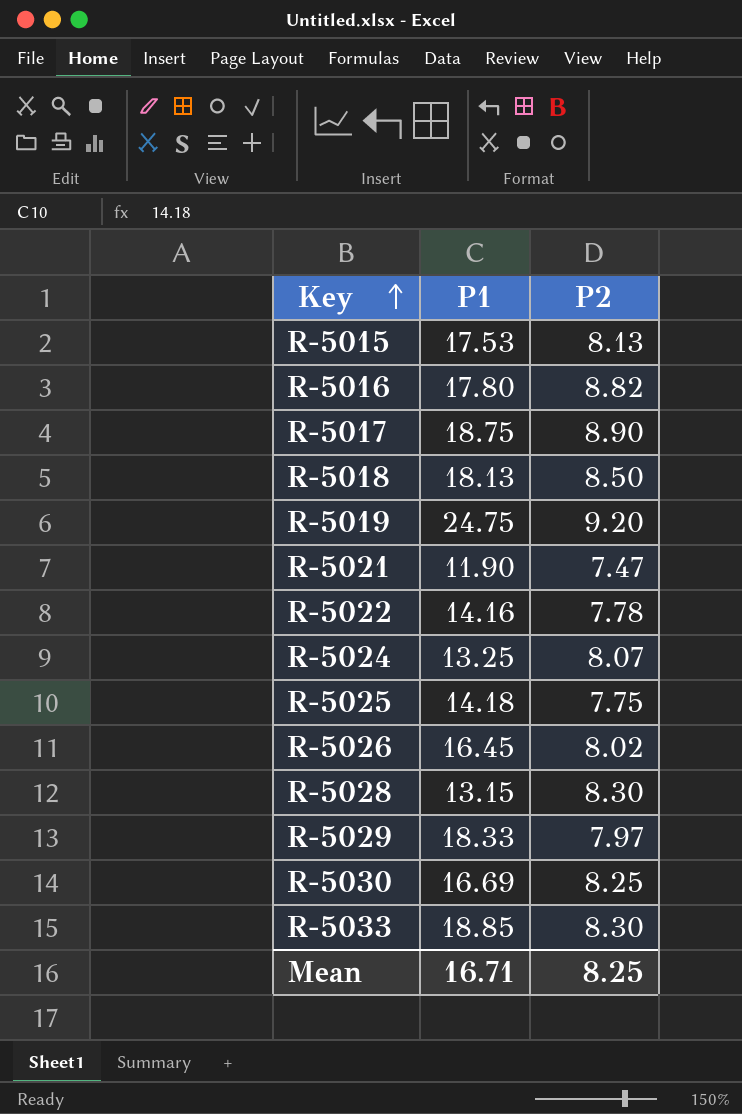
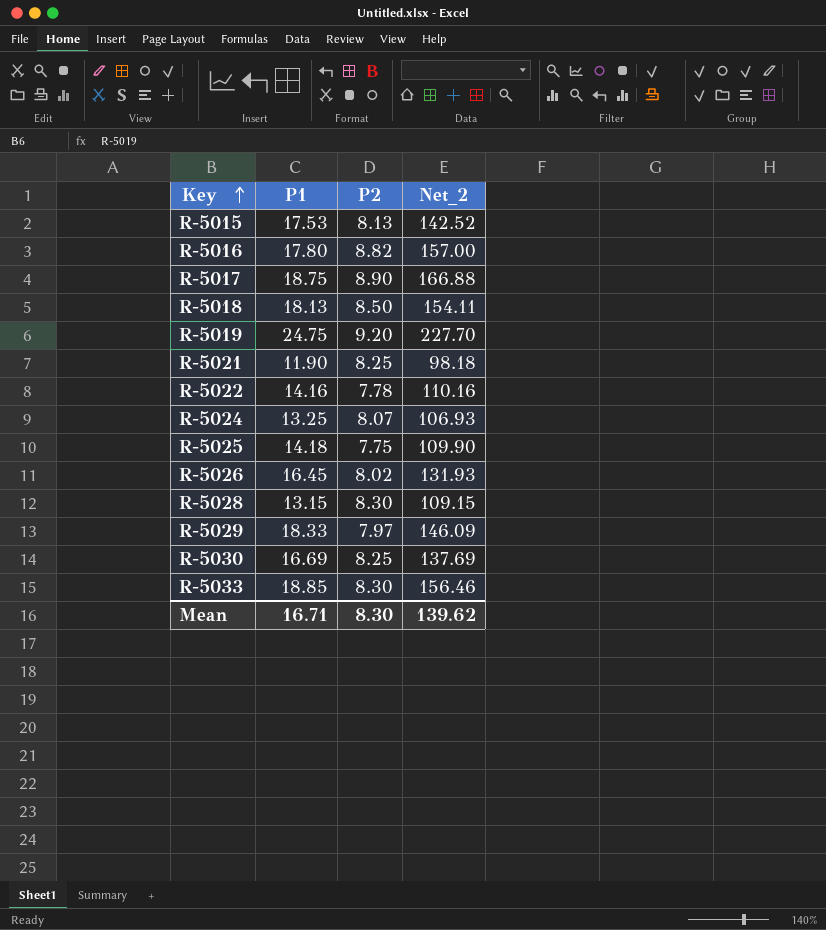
column Net_2 | formula: none -> [P1] * [P2]
R-5021 | P2: 7.47 -> 8.25
Mean | P2: 8.25 -> 8.30

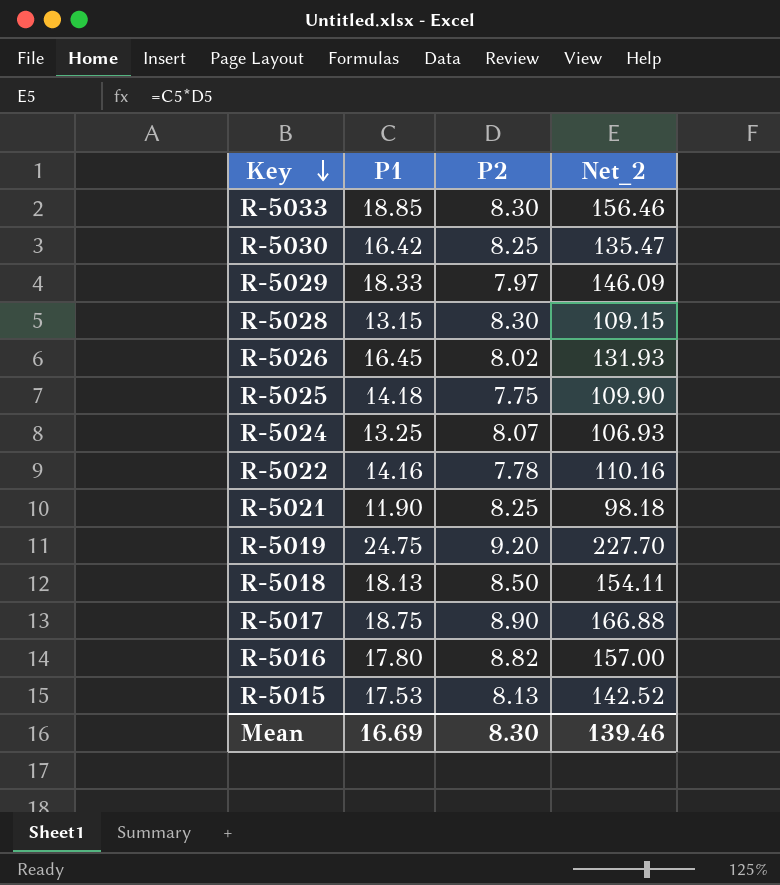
row order: Key ascending -> Key descending
R-5030 | P1: 16.69 -> 16.42
R-5030 | Net_2: 137.69 -> 135.47
Mean | P1: 16.71 -> 16.69
Mean | Net_2: 139.62 -> 139.46

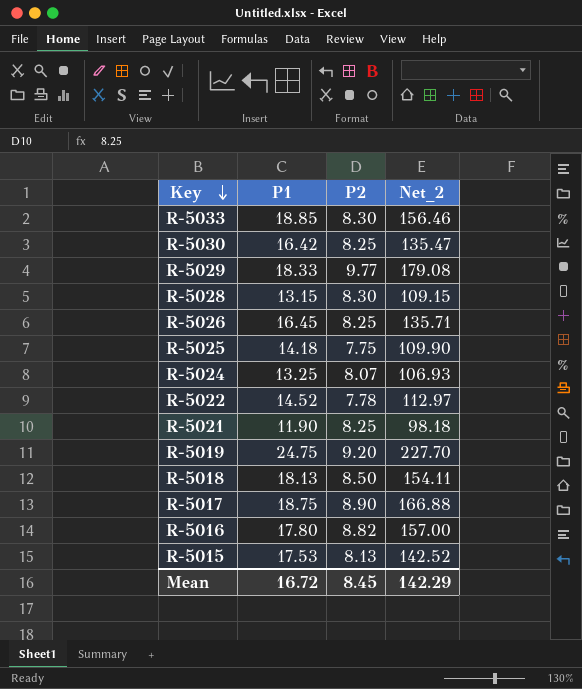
R-5029 | P2: 7.97 -> 9.77
R-5029 | Net_2: 146.09 -> 179.08
R-5026 | P2: 8.02 -> 8.25
R-5026 | Net_2: 131.93 -> 135.71
R-5022 | P1: 14.16 -> 14.52
R-5022 | Net_2: 110.16 -> 112.97
Mean | P1: 16.69 -> 16.72
Mean | P2: 8.30 -> 8.45
Mean | Net_2: 139.46 -> 142.29

